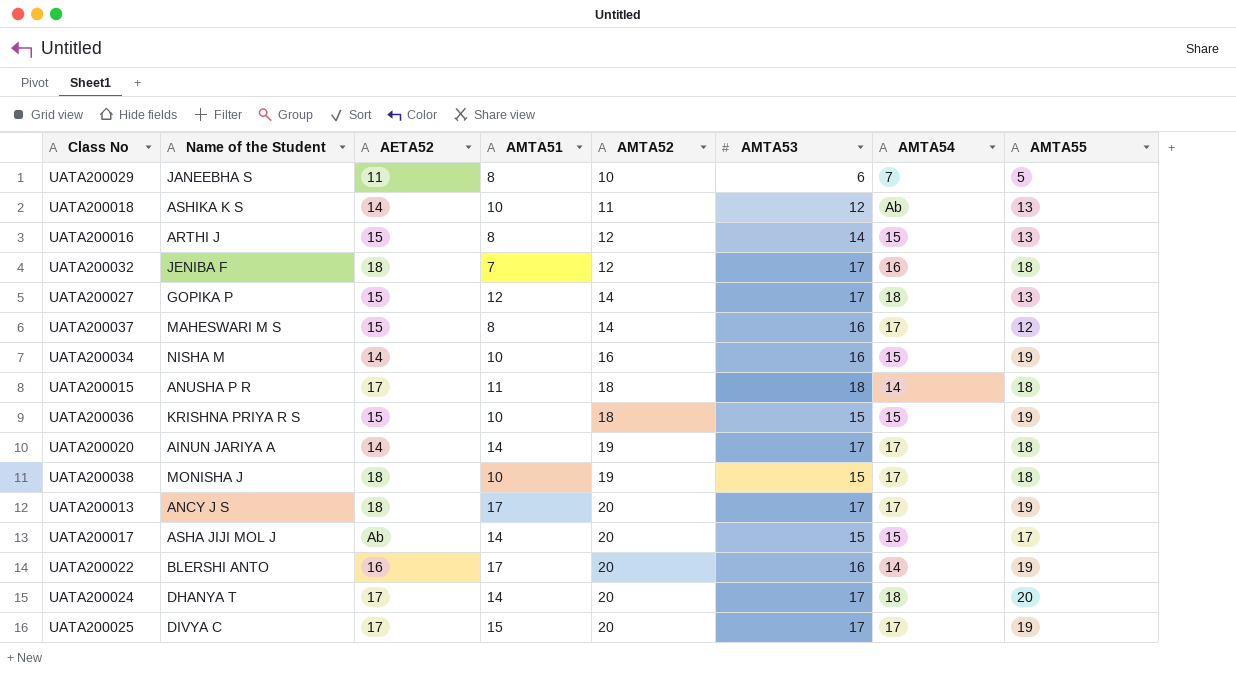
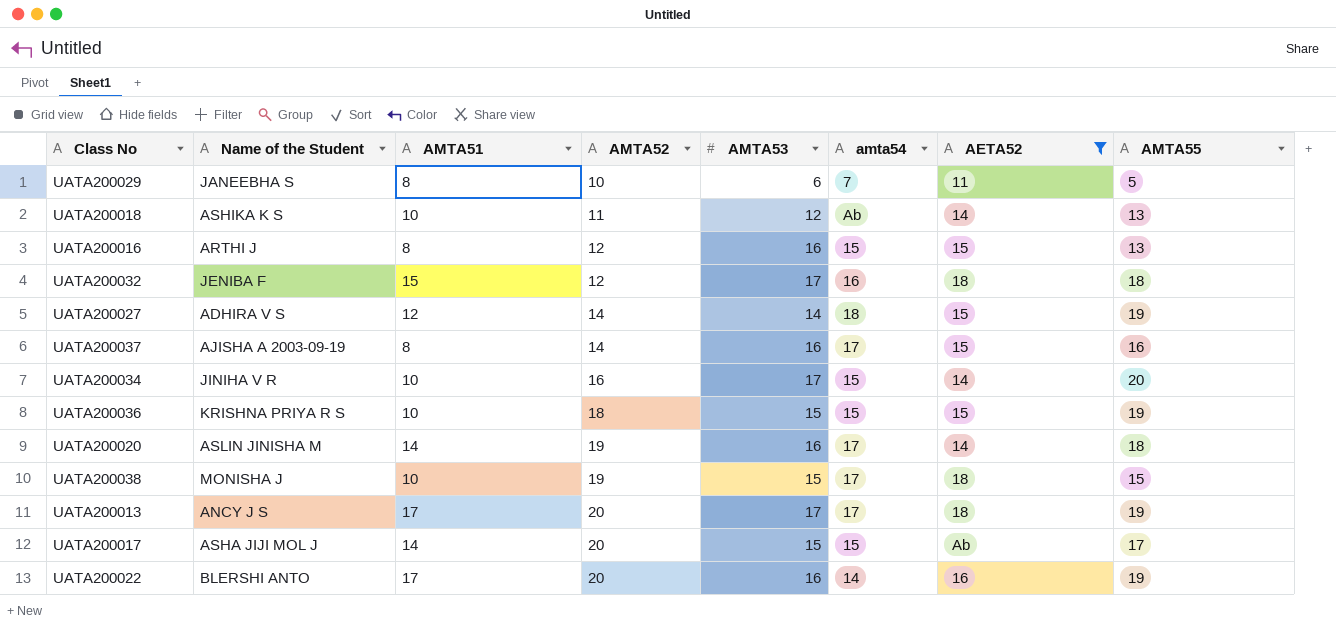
filter: none -> AETA52 != 17
column name: AMTA54 -> amta54
column AETA52 | position: 3 -> 7
UATA200016 | AMTA53: 14 -> 16
UATA200032 | AMTA51: 7 -> 15
UATA200027 | Name of the Student: GOPIKA P -> ADHIRA V S
UATA200027 | AMTA53: 17 -> 14
UATA200027 | AMTA55: 13 -> 19
UATA200037 | Name of the Student: MAHESWARI M S -> AJISHA A 2003-09-19
UATA200037 | AMTA55: 12 -> 16
UATA200034 | Name of the Student: NISHA M -> JINIHA V R
UATA200034 | AMTA53: 16 -> 17
UATA200034 | AMTA55: 19 -> 20
UATA200020 | Name of the Student: AINUN JARIYA A -> ASLIN JINISHA M
UATA200020 | AMTA53: 17 -> 16
UATA200038 | AMTA55: 18 -> 15

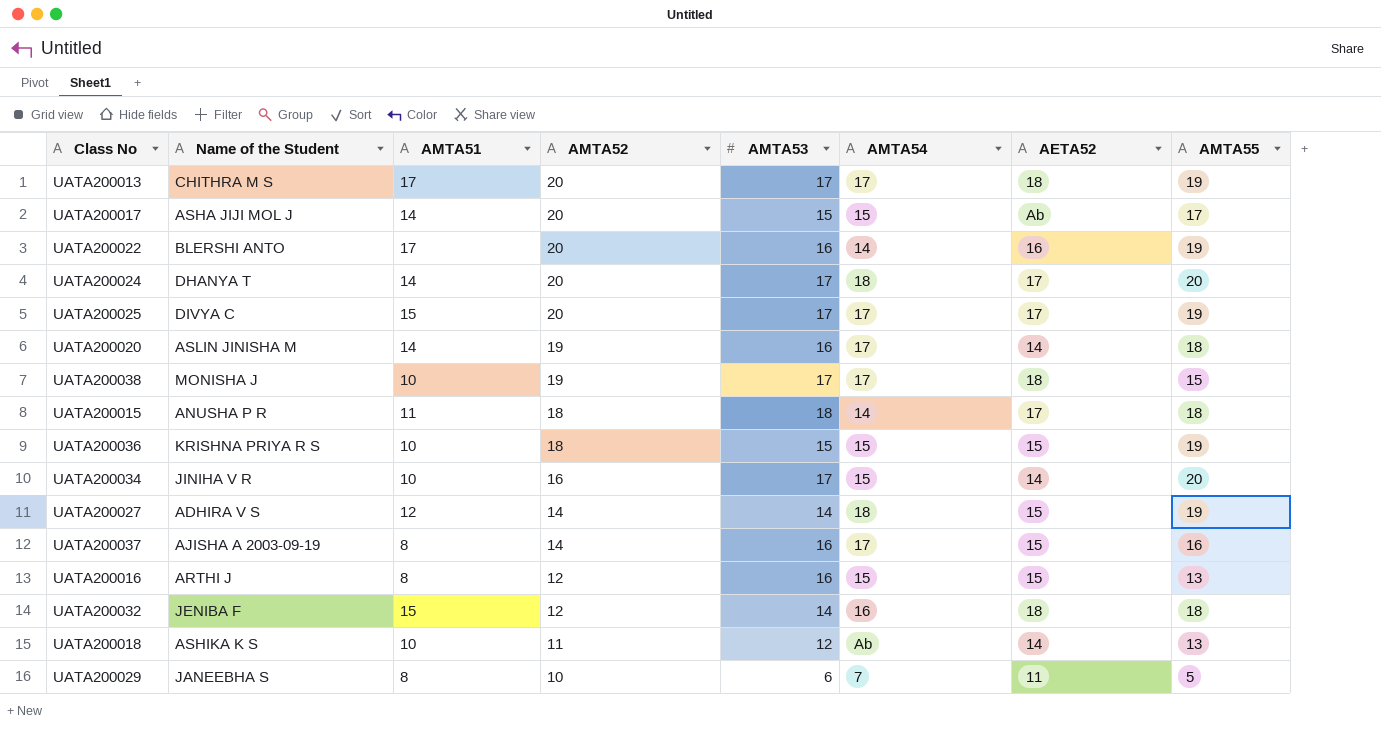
filter: AETA52 != 17 -> none
row order: AMTA52 ascending -> AMTA52 descending
column name: amta54 -> AMTA54
UATA200013 | Name of the Student: ANCY J S -> CHITHRA M S
UATA200038 | AMTA53: 15 -> 17
UATA200032 | AMTA53: 17 -> 14

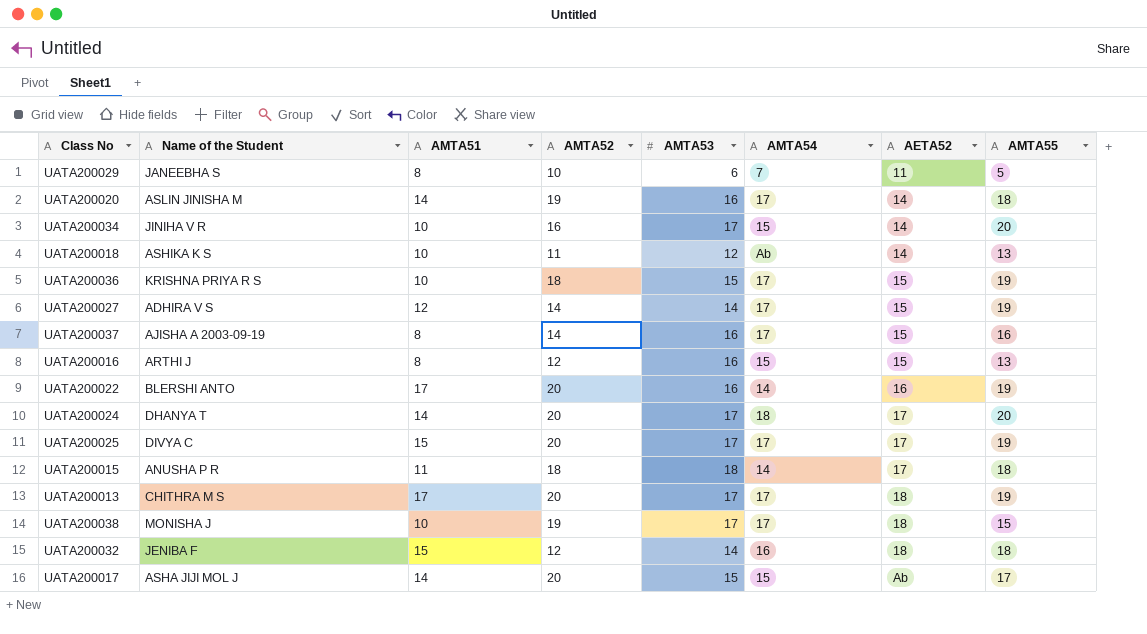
row order: AMTA52 descending -> AETA52 ascending
UATA200036 | AMTA54: 15 -> 17
UATA200027 | AMTA54: 18 -> 17

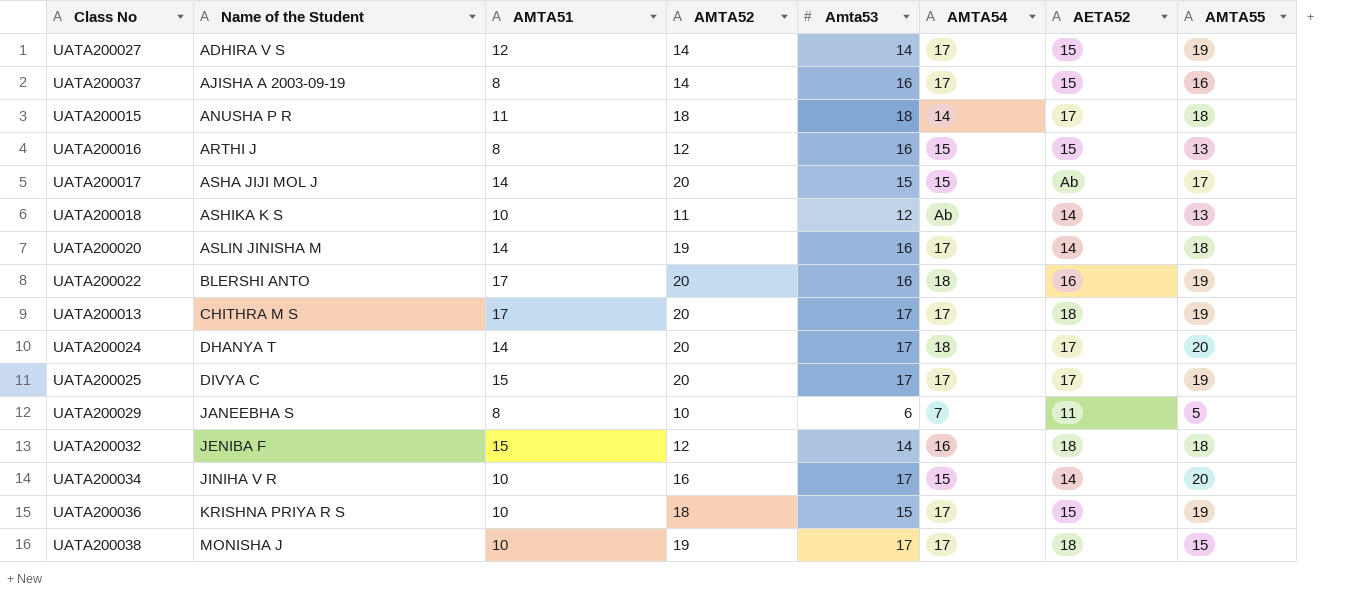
row order: AETA52 ascending -> Name of the Student ascending
column name: AMTA53 -> Amta53
UATA200022 | AMTA54: 14 -> 18

